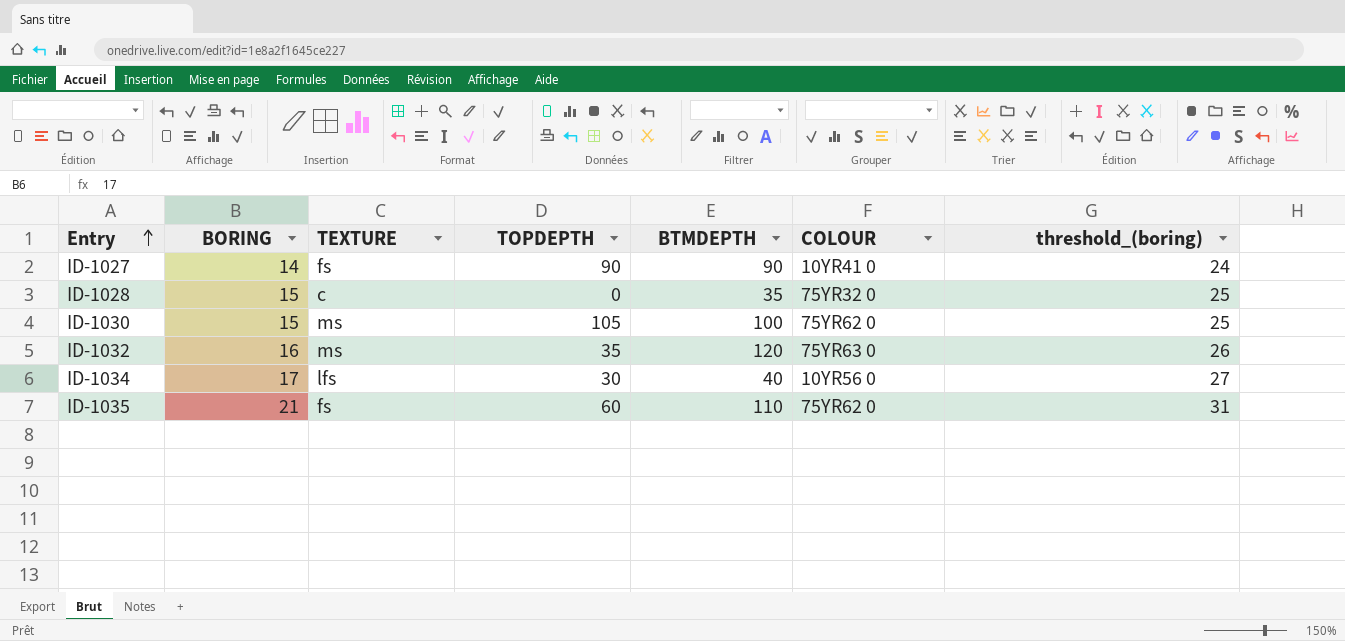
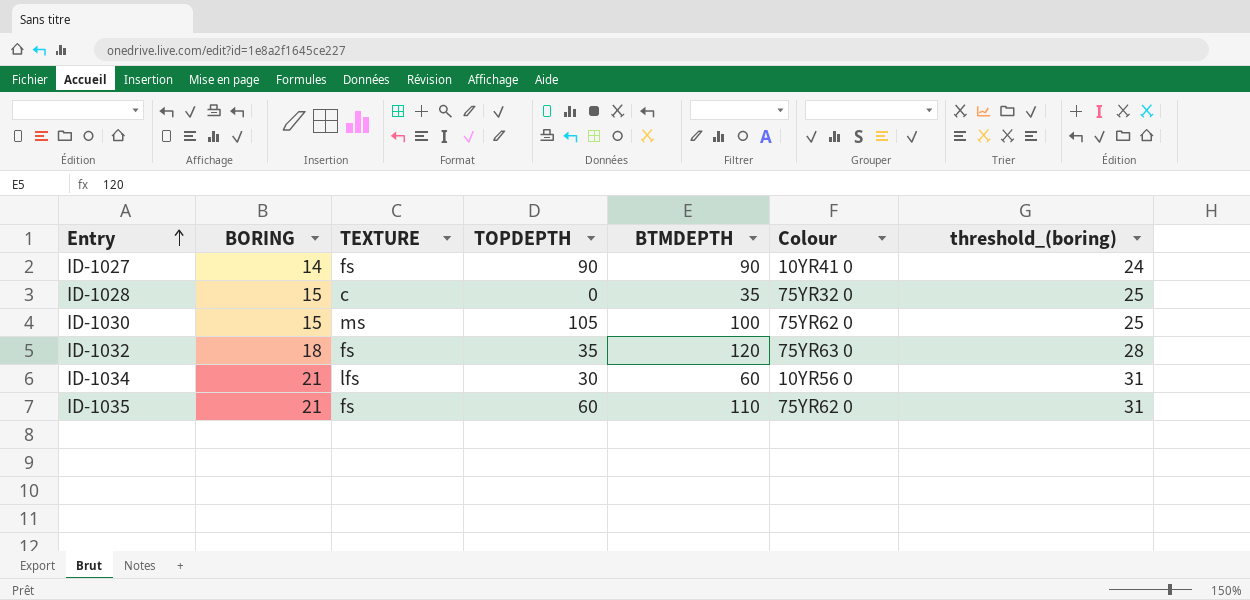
column name: COLOUR -> Colour
ID-1032 | BORING: 16 -> 18
ID-1032 | TEXTURE: ms -> fs
ID-1032 | threshold_(boring): 26 -> 28
ID-1034 | BORING: 17 -> 21
ID-1034 | BTMDEPTH: 40 -> 60
ID-1034 | threshold_(boring): 27 -> 31

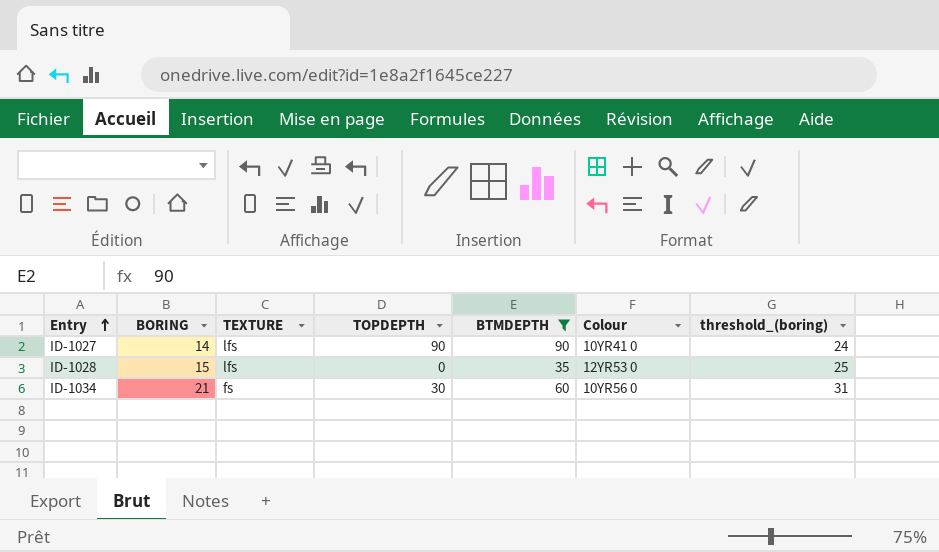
filter: none -> BTMDEPTH <= 90
ID-1027 | TEXTURE: fs -> lfs
ID-1028 | TEXTURE: c -> lfs
ID-1028 | Colour: 75YR32 0 -> 12YR53 0
ID-1034 | TEXTURE: lfs -> fs

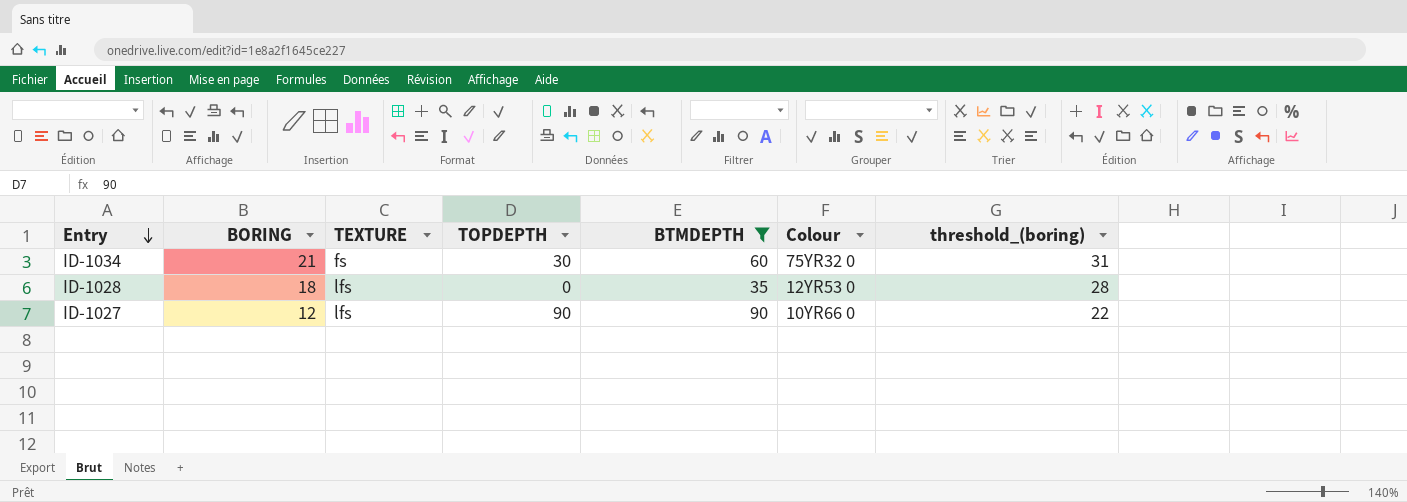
row order: Entry ascending -> Entry descending
ID-1034 | Colour: 10YR56 0 -> 75YR32 0
ID-1028 | BORING: 15 -> 18
ID-1028 | threshold_(boring): 25 -> 28
ID-1027 | BORING: 14 -> 12
ID-1027 | Colour: 10YR41 0 -> 10YR66 0
ID-1027 | threshold_(boring): 24 -> 22

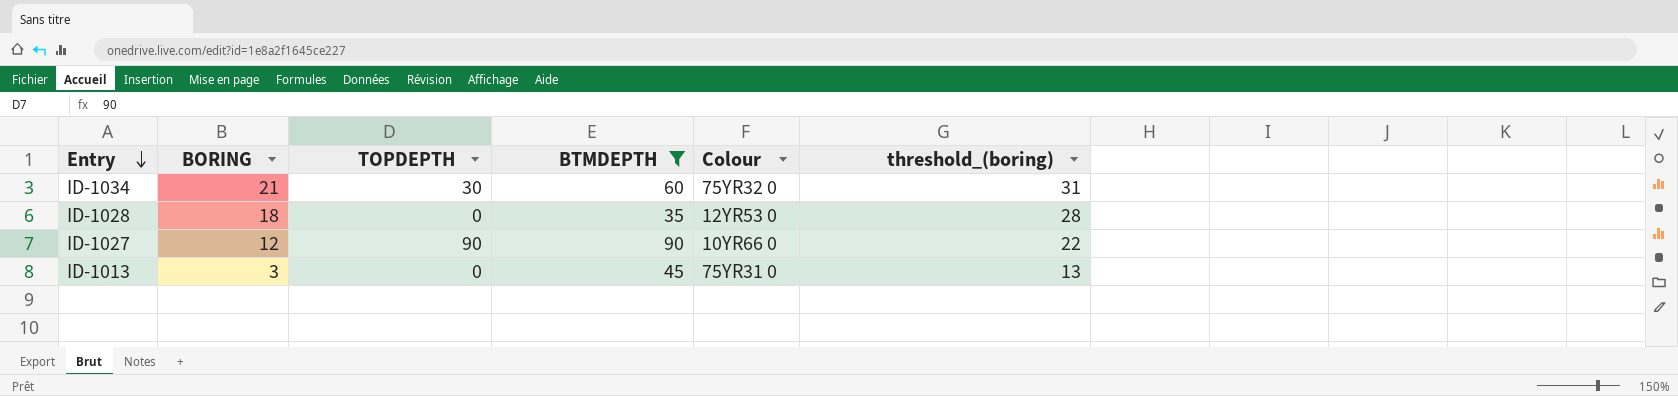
column TEXTURE | position: 3 -> none
row ID-1013: none -> 3 | 0 | 45 | 75YR31 0 | 13

